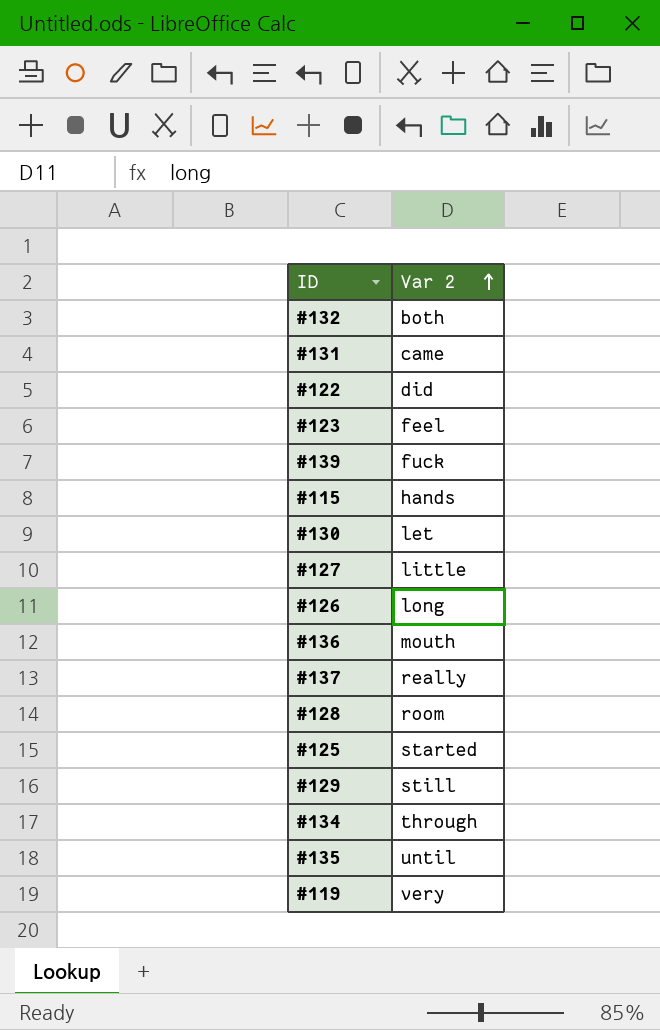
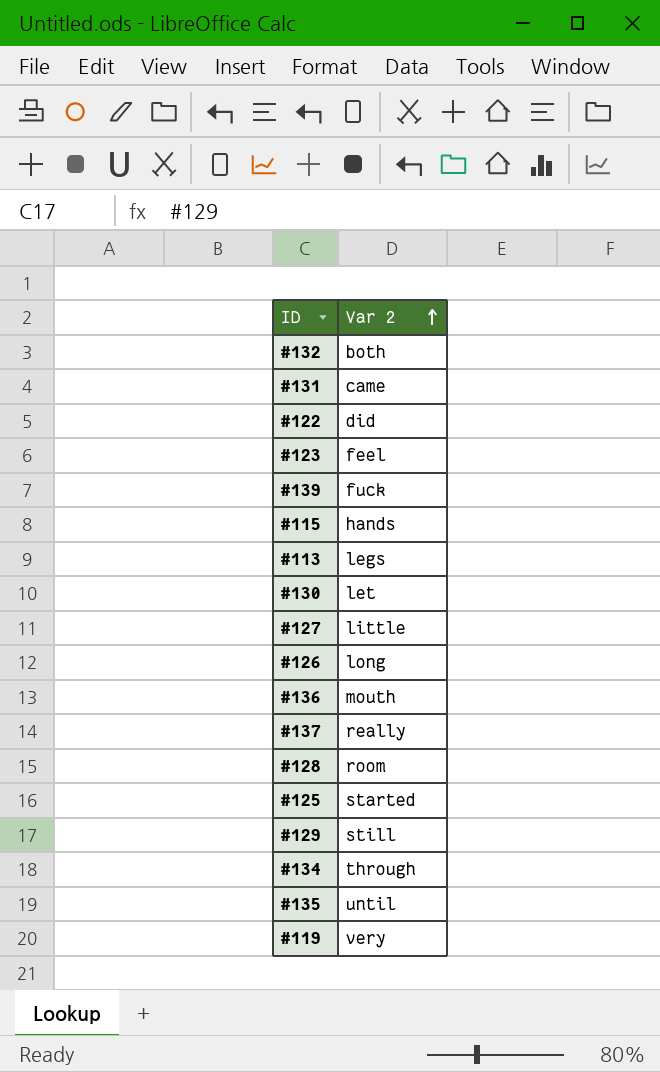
row #113: none -> legs

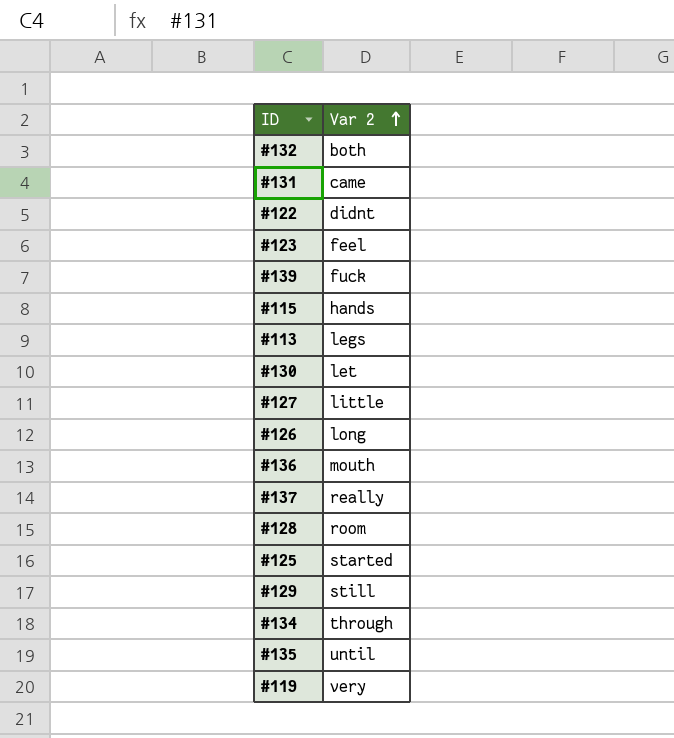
#122 | Var 2: did -> didnt

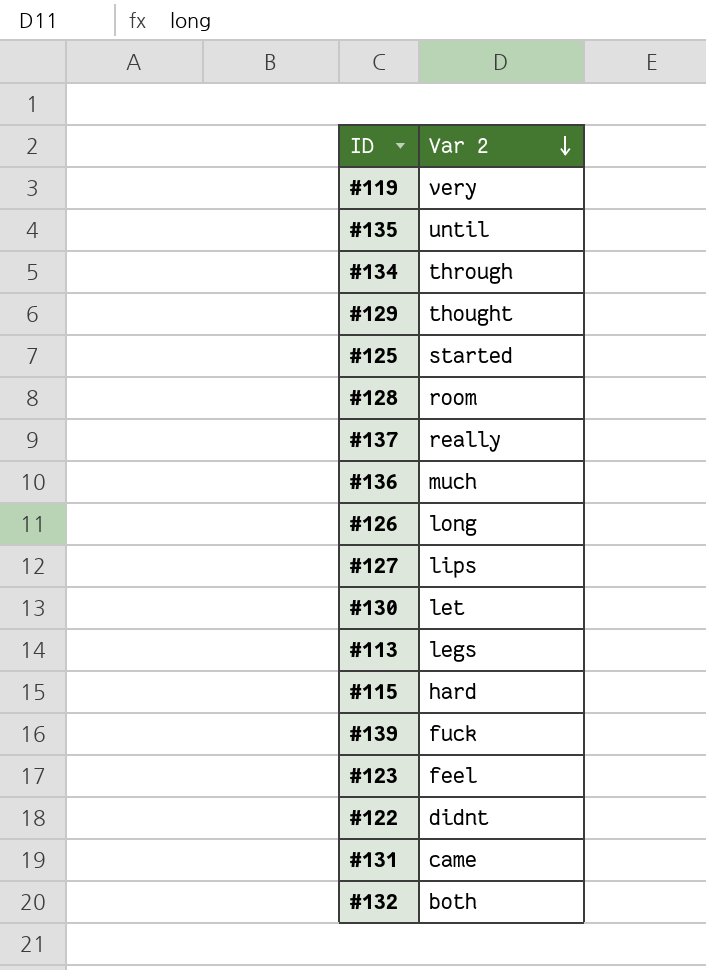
row order: Var 2 ascending -> Var 2 descending
#129 | Var 2: still -> thought
#136 | Var 2: mouth -> much
#127 | Var 2: little -> lips
#115 | Var 2: hands -> hard

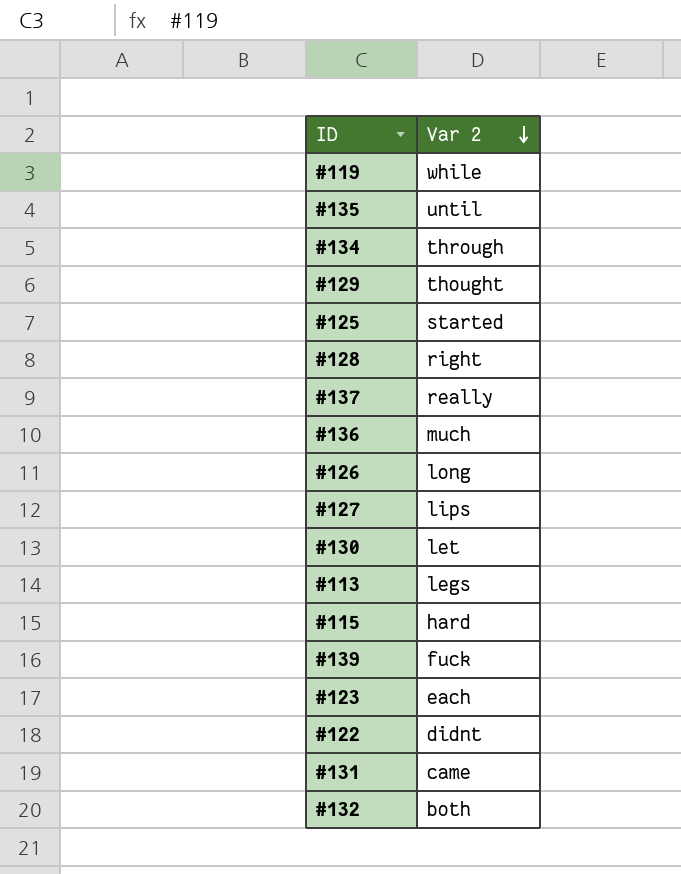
#119 | Var 2: very -> while
#128 | Var 2: room -> right
#123 | Var 2: feel -> each

